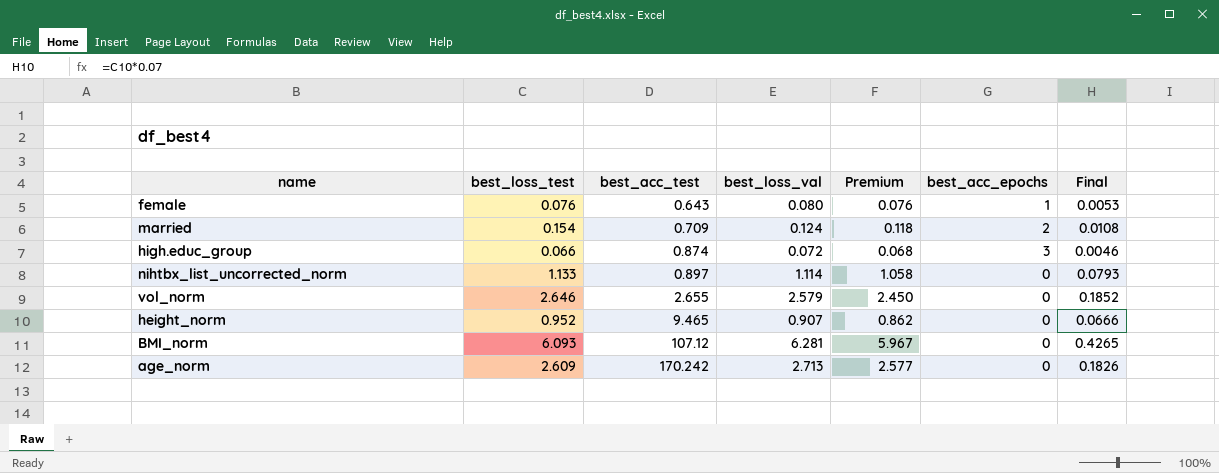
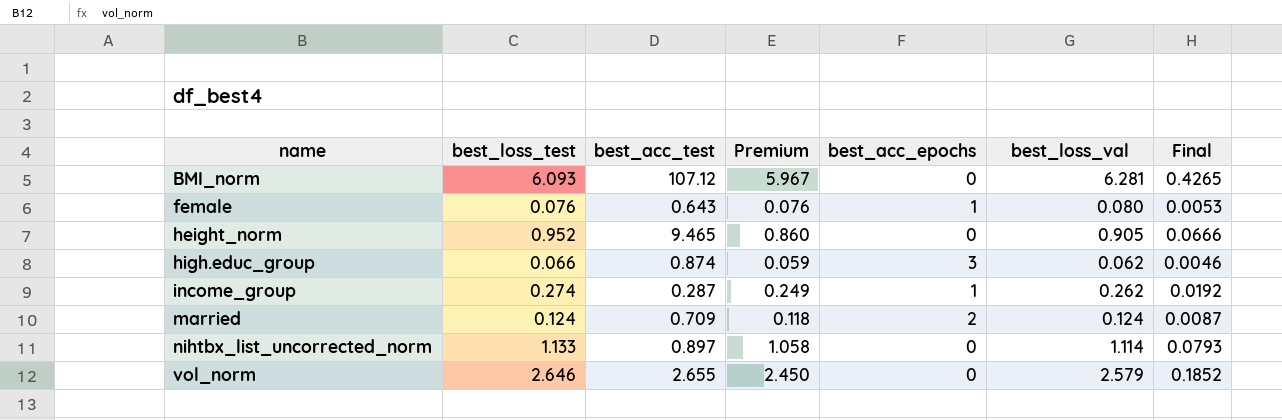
row order: best_acc_test ascending -> name ascending
column best_loss_val | position: 4 -> 6
row age_norm: 2.609 | 170.242 | 2.713 | 2.577 | 0 | 0.1826 -> none
height_norm | Premium: 0.862 -> 0.860
height_norm | best_loss_val: 0.907 -> 0.905
high.educ_group | Premium: 0.068 -> 0.059
high.educ_group | best_loss_val: 0.072 -> 0.062
row income_group: none -> 0.274 | 0.287 | 0.249 | 1 | 0.262 | 0.0192
married | best_loss_test: 0.154 -> 0.124
married | Final: 0.0108 -> 0.0087

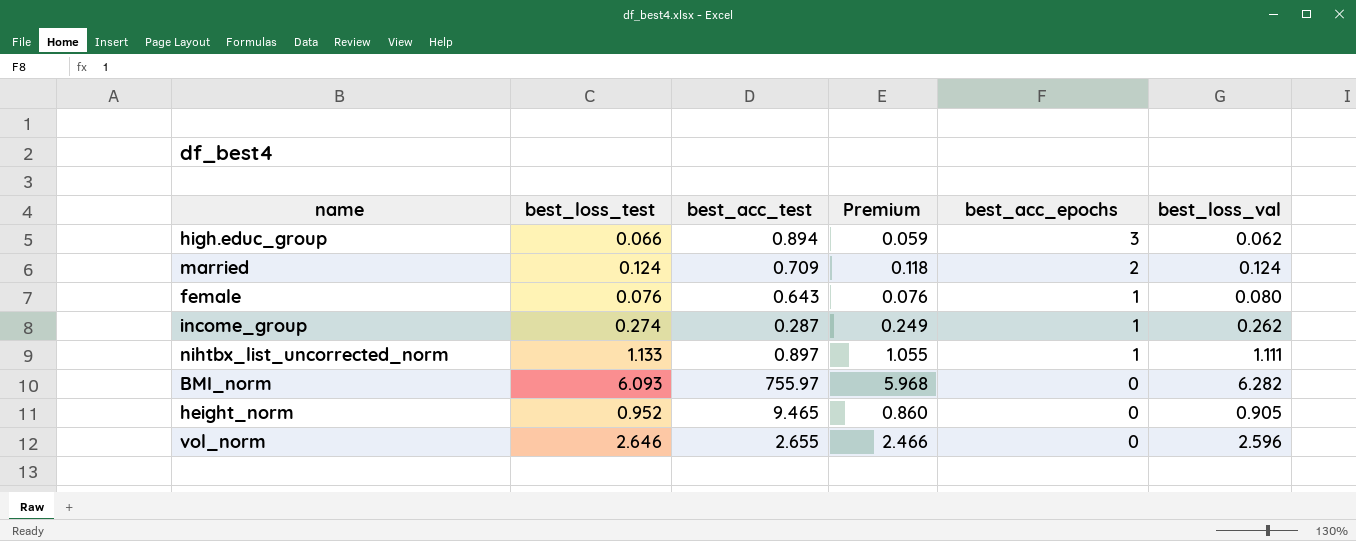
row order: name ascending -> best_acc_epochs descending
column Final | formula: [best_loss_test] * 0.07 -> none
high.educ_group | best_acc_test: 0.874 -> 0.894
nihtbx_list_uncorrected_norm | Premium: 1.058 -> 1.055
nihtbx_list_uncorrected_norm | best_acc_epochs: 0 -> 1
nihtbx_list_uncorrected_norm | best_loss_val: 1.114 -> 1.111
BMI_norm | best_acc_test: 107.12 -> 755.97
BMI_norm | Premium: 5.967 -> 5.968
BMI_norm | best_loss_val: 6.281 -> 6.282
vol_norm | Premium: 2.450 -> 2.466
vol_norm | best_loss_val: 2.579 -> 2.596

